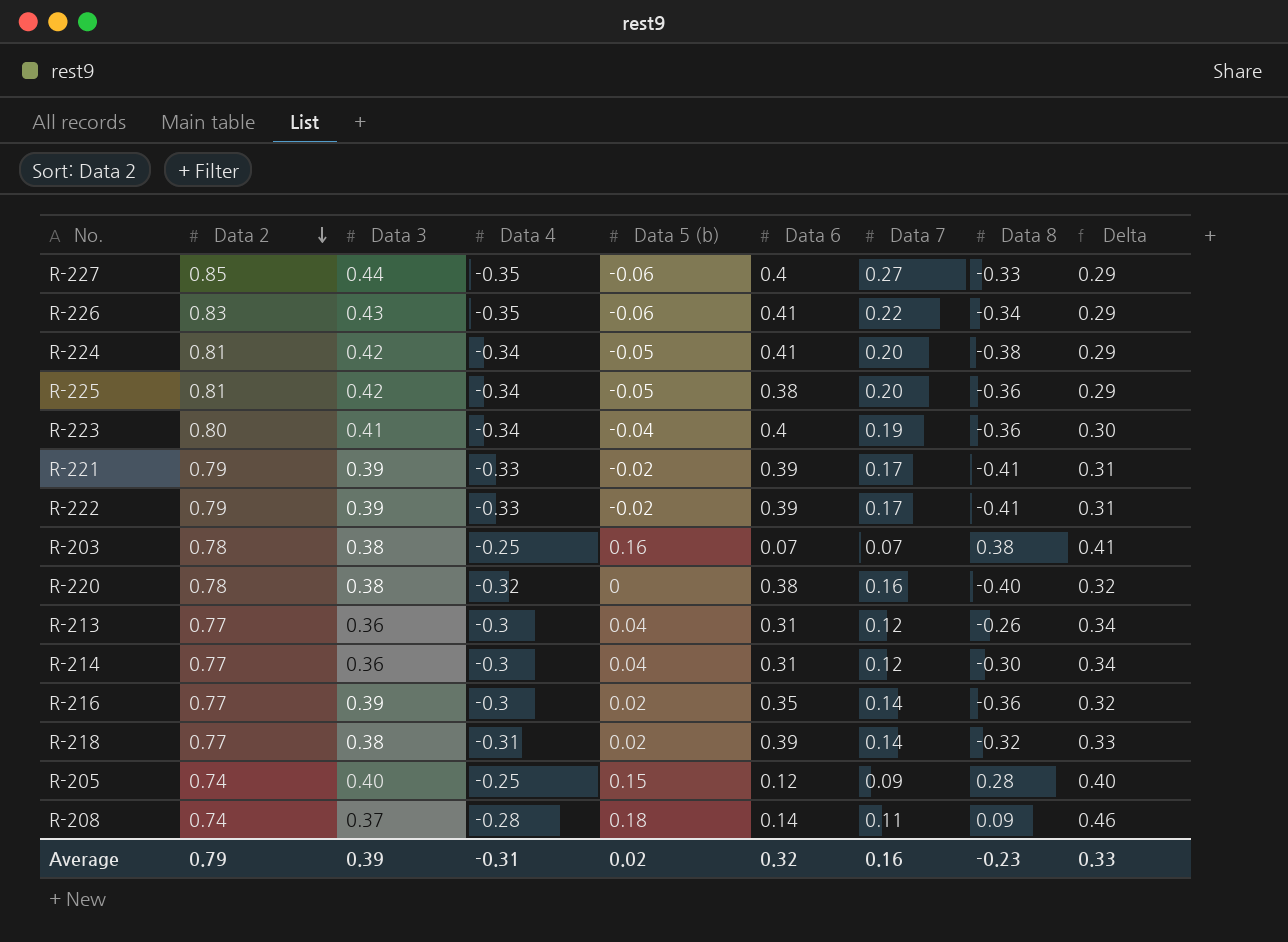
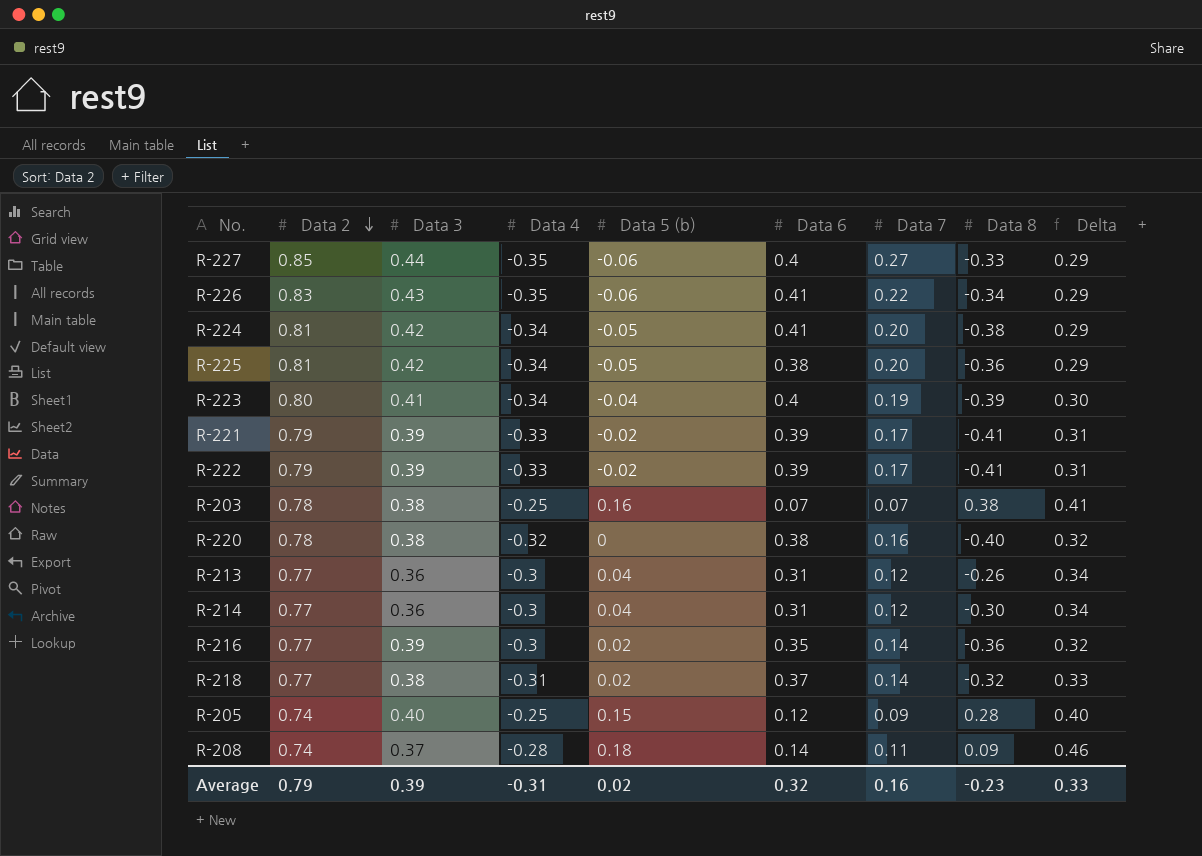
R-223 | Data 8: -0.36 -> -0.39
R-218 | Data 6: 0.39 -> 0.37

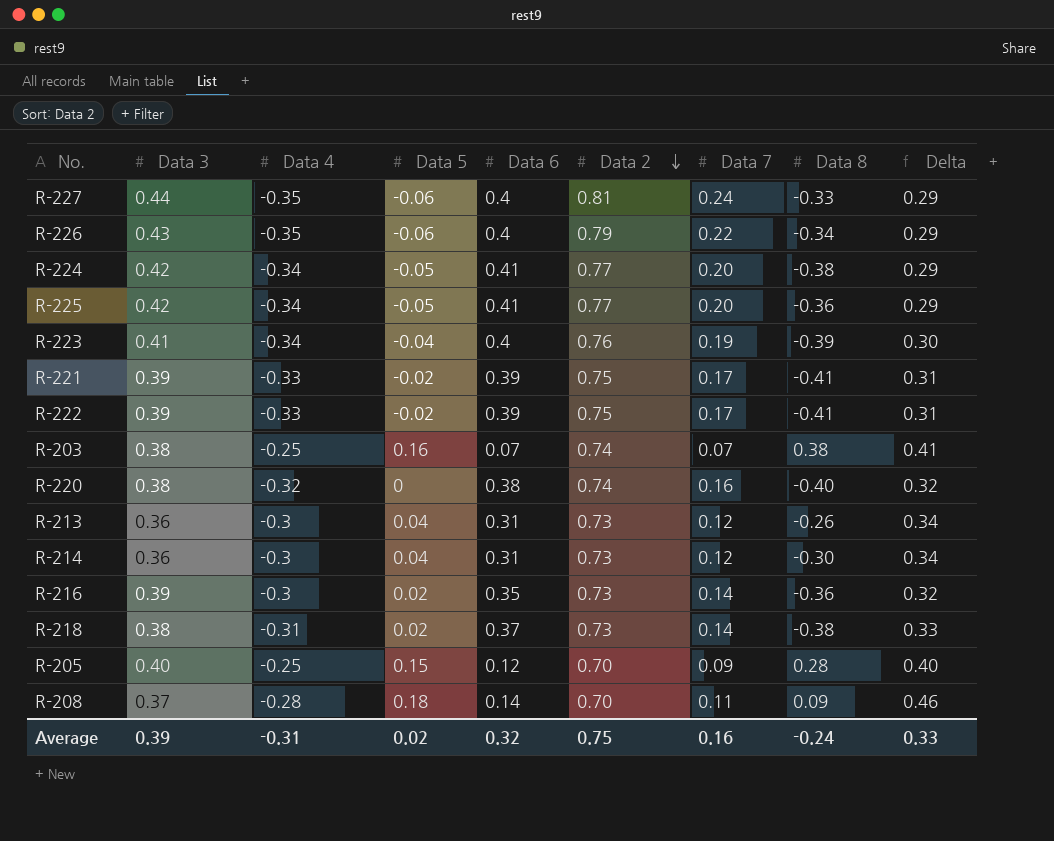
column name: Data 5 (b) -> Data 5
column Data 2 | position: 2 -> 6
R-227 | Data 2: 0.85 -> 0.81
R-227 | Data 7: 0.27 -> 0.24
R-226 | Data 6: 0.41 -> 0.4
R-226 | Data 2: 0.83 -> 0.79
R-224 | Data 2: 0.81 -> 0.77
R-225 | Data 6: 0.38 -> 0.41
R-225 | Data 2: 0.81 -> 0.77
R-223 | Data 2: 0.80 -> 0.76
R-221 | Data 2: 0.79 -> 0.75
R-222 | Data 2: 0.79 -> 0.75
R-203 | Data 2: 0.78 -> 0.74
R-220 | Data 2: 0.78 -> 0.74
R-213 | Data 2: 0.77 -> 0.73
R-214 | Data 2: 0.77 -> 0.73
R-216 | Data 2: 0.77 -> 0.73
R-218 | Data 2: 0.77 -> 0.73
R-218 | Data 8: -0.32 -> -0.38
R-205 | Data 2: 0.74 -> 0.70
R-208 | Data 2: 0.74 -> 0.70
Average | Data 2: 0.79 -> 0.75
Average | Data 8: -0.23 -> -0.24

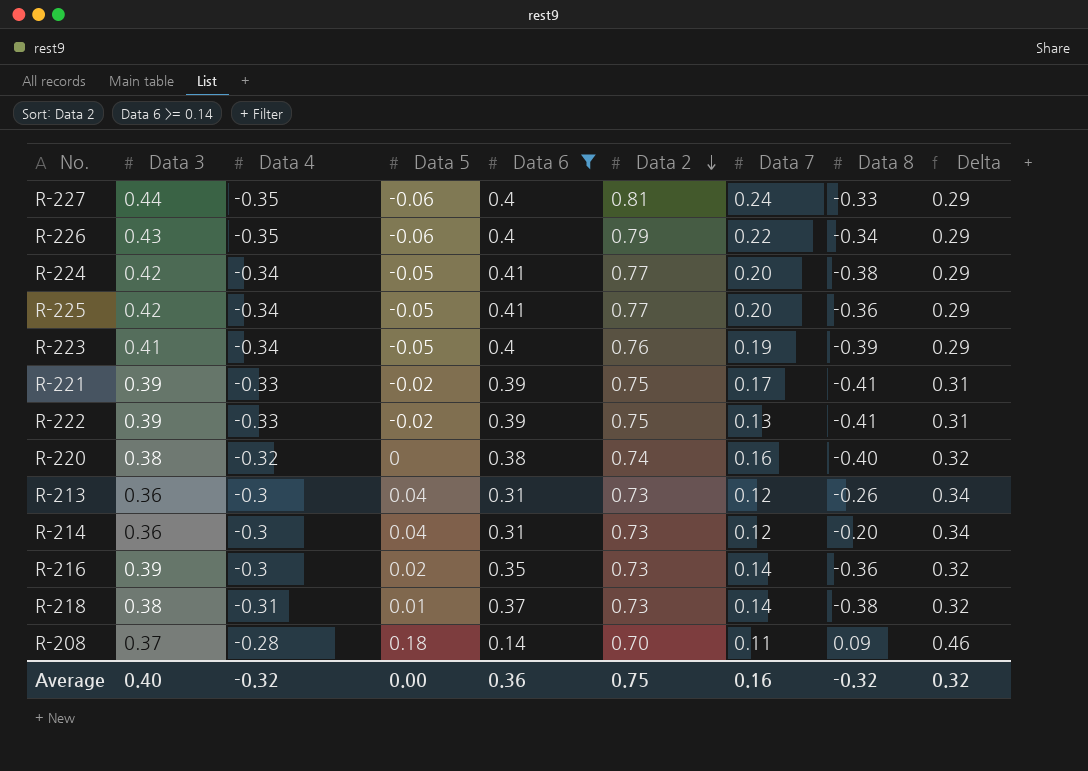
filter: none -> Data 6 >= 0.14
R-223 | Data 5: -0.04 -> -0.05
R-223 | Delta: 0.30 -> 0.29
R-222 | Data 7: 0.17 -> 0.13
R-214 | Data 8: -0.30 -> -0.20
R-218 | Data 5: 0.02 -> 0.01
R-218 | Delta: 0.33 -> 0.32
Average | Data 3: 0.39 -> 0.40
Average | Data 4: -0.31 -> -0.32
Average | Data 5: 0.02 -> 0.00
Average | Data 6: 0.32 -> 0.36
Average | Data 8: -0.24 -> -0.32
Average | Delta: 0.33 -> 0.32

